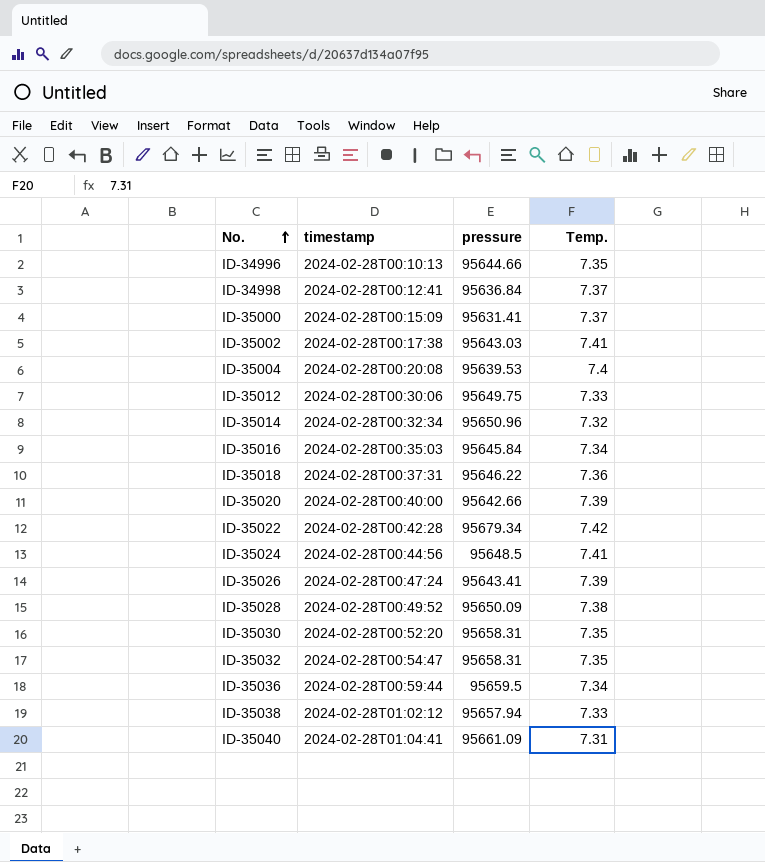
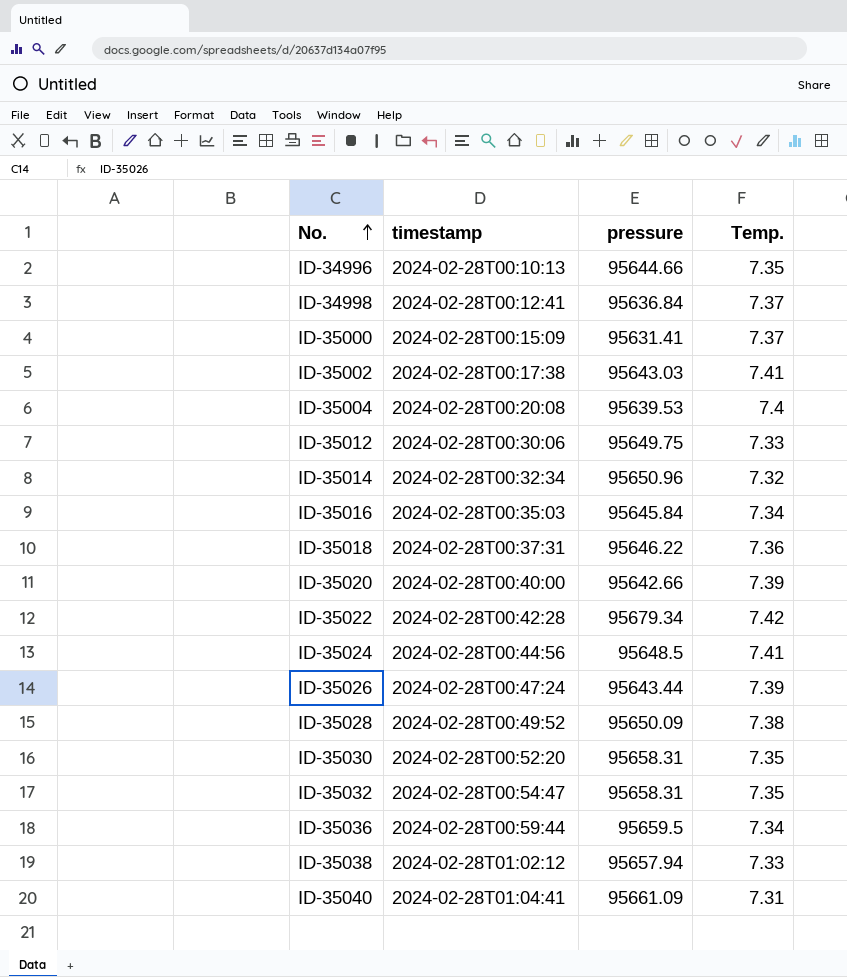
ID-35026 | pressure: 95643.41 -> 95643.44

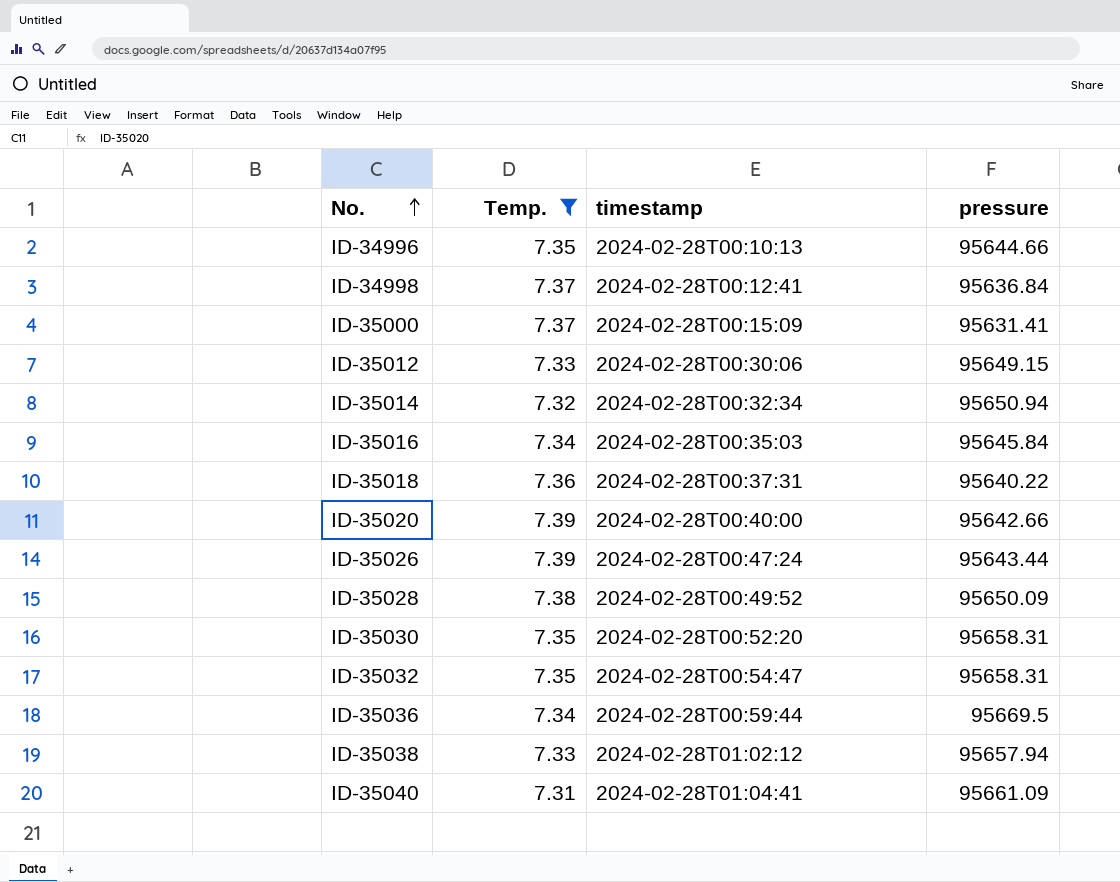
filter: none -> Temp. <= 7.39
column Temp. | position: 4 -> 2
ID-35012 | pressure: 95649.75 -> 95649.15
ID-35014 | pressure: 95650.96 -> 95650.94
ID-35018 | pressure: 95646.22 -> 95640.22
ID-35036 | pressure: 95659.5 -> 95669.5

